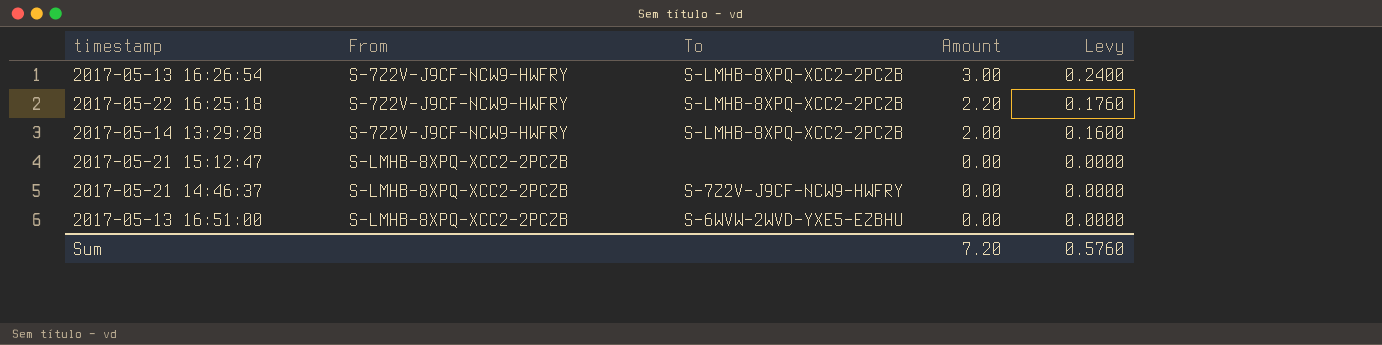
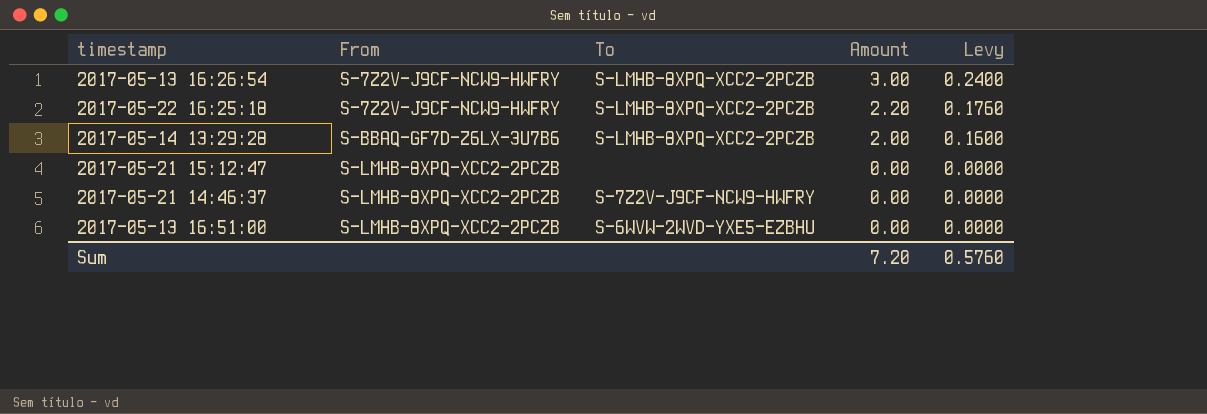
2017-05-14 13:29:28 | From: S-7Z2V-J9CF-NCW9-HWFRY -> S-BBAQ-GF7D-Z6LX-3U7B6

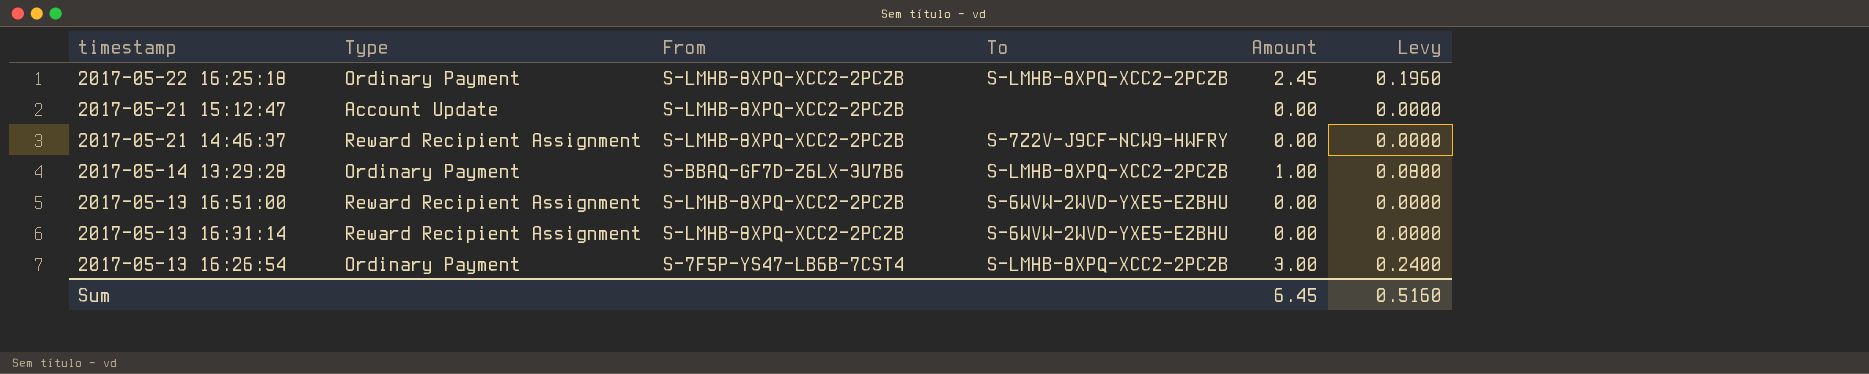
row order: From ascending -> timestamp descending
column Type | position: none -> 2
2017-05-22 16:25:18 | From: S-7Z2V-J9CF-NCW9-HWFRY -> S-LMHB-8XPQ-XCC2-2PCZB
2017-05-22 16:25:18 | Amount: 2.20 -> 2.45
2017-05-22 16:25:18 | Levy: 0.1760 -> 0.1960
2017-05-14 13:29:28 | Amount: 2.00 -> 1.00
2017-05-14 13:29:28 | Levy: 0.1600 -> 0.0800
row 2017-05-13 16:31:14: none -> Reward Recipient Assignment | S-LMHB-8XPQ-XCC2-2PCZB | S-6WVW-2WVD-YXE5-EZBHU | 0.00 | 0.0000
2017-05-13 16:26:54 | From: S-7Z2V-J9CF-NCW9-HWFRY -> S-7F5P-YS47-LB6B-7CST4
Sum | Amount: 7.20 -> 6.45
Sum | Levy: 0.5760 -> 0.5160

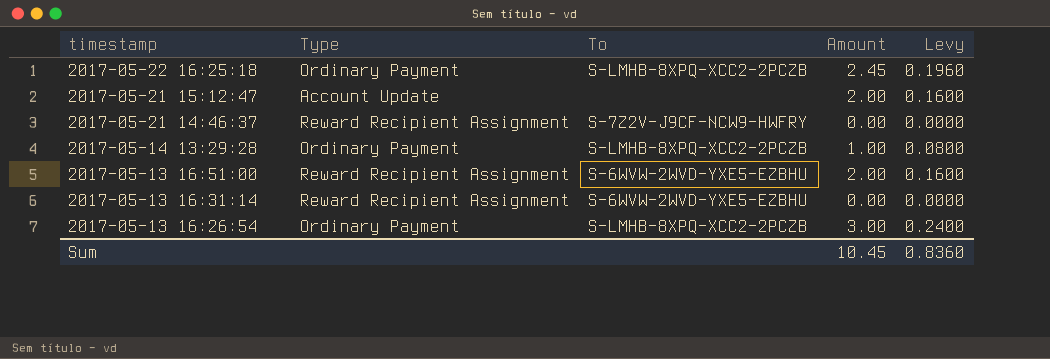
column From | position: 3 -> none
2017-05-21 15:12:47 | Amount: 0.00 -> 2.00
2017-05-21 15:12:47 | Levy: 0.0000 -> 0.1600
2017-05-13 16:51:00 | Amount: 0.00 -> 2.00
2017-05-13 16:51:00 | Levy: 0.0000 -> 0.1600
Sum | Amount: 6.45 -> 10.45
Sum | Levy: 0.5160 -> 0.8360

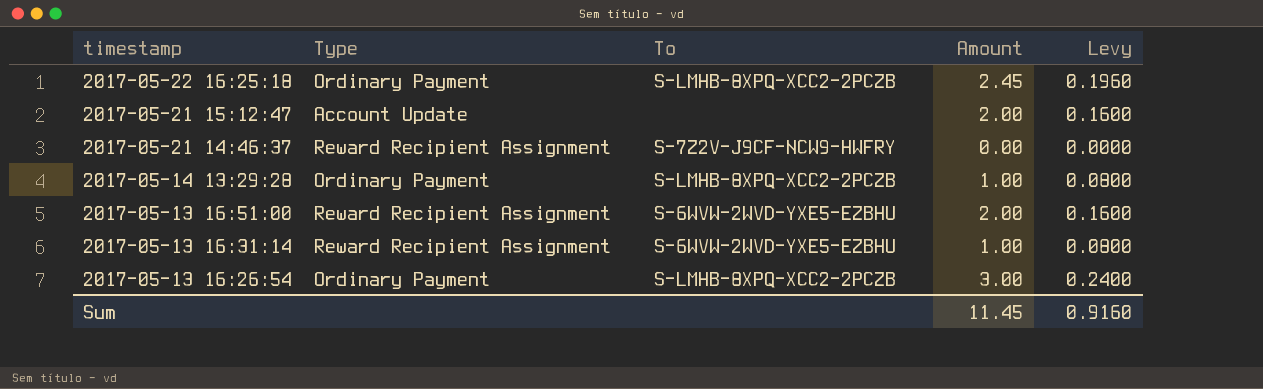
2017-05-13 16:31:14 | Amount: 0.00 -> 1.00
2017-05-13 16:31:14 | Levy: 0.0000 -> 0.0800
Sum | Amount: 10.45 -> 11.45
Sum | Levy: 0.8360 -> 0.9160

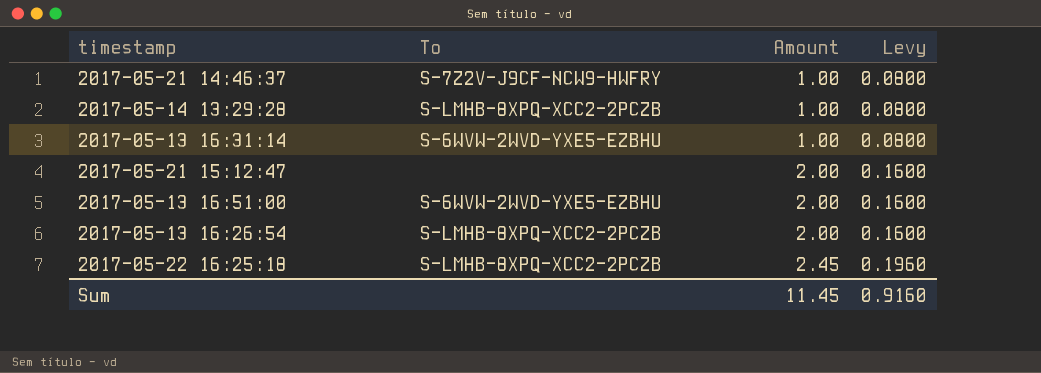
row order: timestamp descending -> Amount ascending
column Type | position: 2 -> none
2017-05-21 14:46:37 | Amount: 0.00 -> 1.00
2017-05-21 14:46:37 | Levy: 0.0000 -> 0.0800
2017-05-13 16:26:54 | Amount: 3.00 -> 2.00
2017-05-13 16:26:54 | Levy: 0.2400 -> 0.1600

